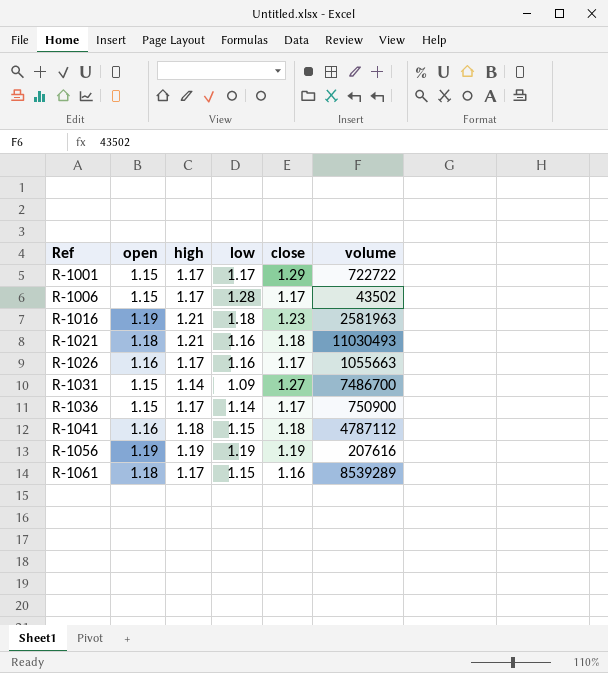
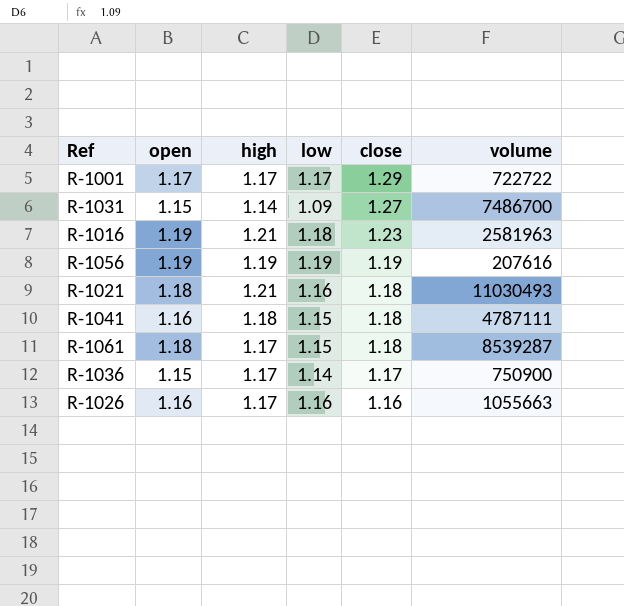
row order: Ref ascending -> close descending
row R-1006: 1.15 | 1.17 | 1.28 | 1.17 | 43502 -> none
R-1001 | open: 1.15 -> 1.17
R-1041 | volume: 4787112 -> 4787111
R-1061 | close: 1.16 -> 1.18
R-1061 | volume: 8539289 -> 8539287
R-1026 | close: 1.17 -> 1.16

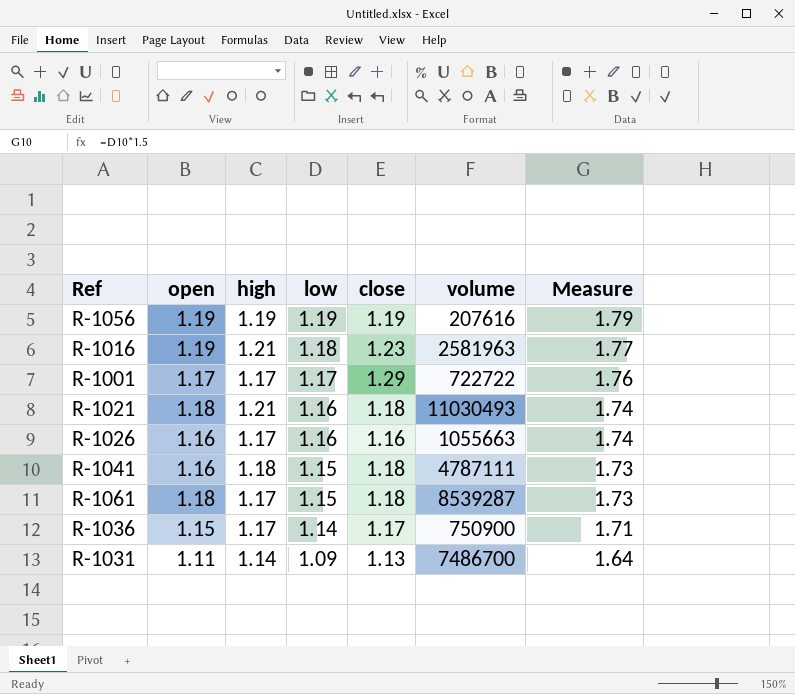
row order: close descending -> low descending
column Measure | formula: none -> [low] * 1.5
R-1031 | open: 1.15 -> 1.11
R-1031 | close: 1.27 -> 1.13

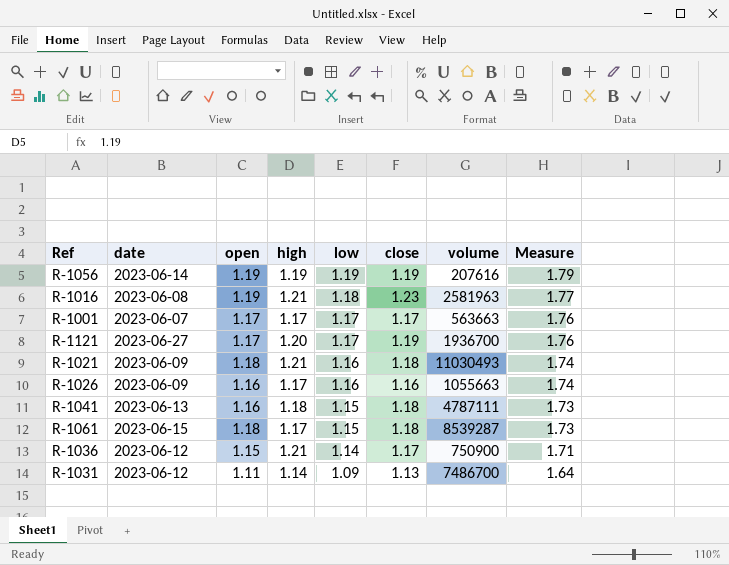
column date | position: none -> 2
R-1001 | close: 1.29 -> 1.17
R-1001 | volume: 722722 -> 563663
row R-1121: none -> 2023-06-27 | 1.17 | 1.20 | 1.17 | 1.19 | 1936700 | 1.76
R-1036 | high: 1.17 -> 1.21

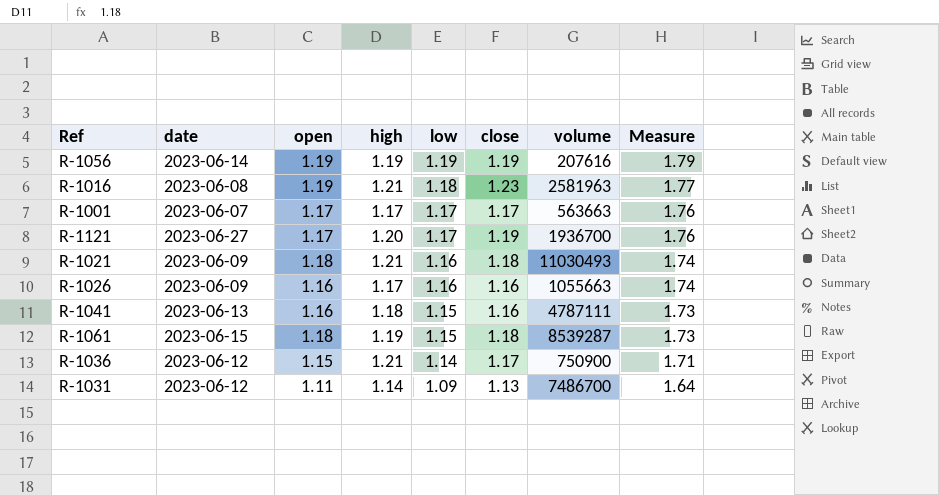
R-1041 | close: 1.18 -> 1.16
R-1061 | high: 1.17 -> 1.19

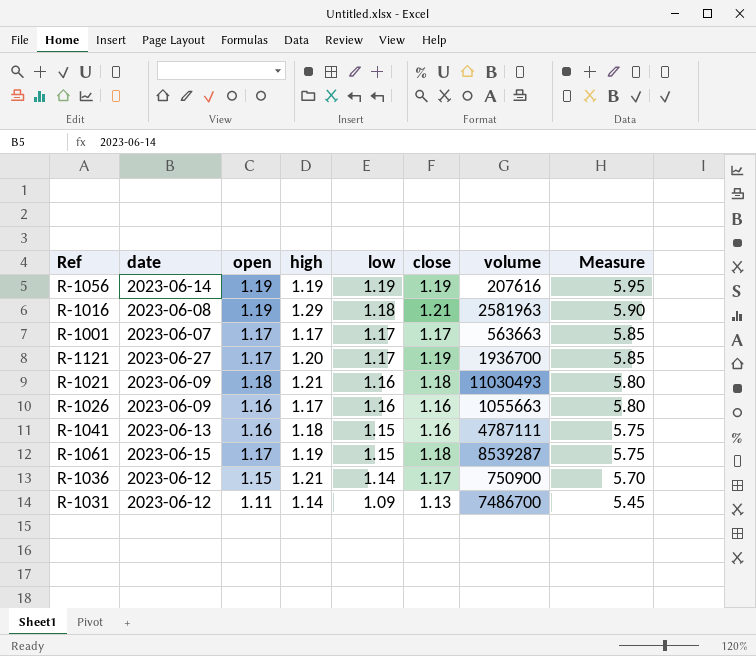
column Measure | formula: [low] * 1.5 -> [low] * 5
R-1016 | high: 1.21 -> 1.29
R-1016 | close: 1.23 -> 1.21
R-1061 | open: 1.18 -> 1.17

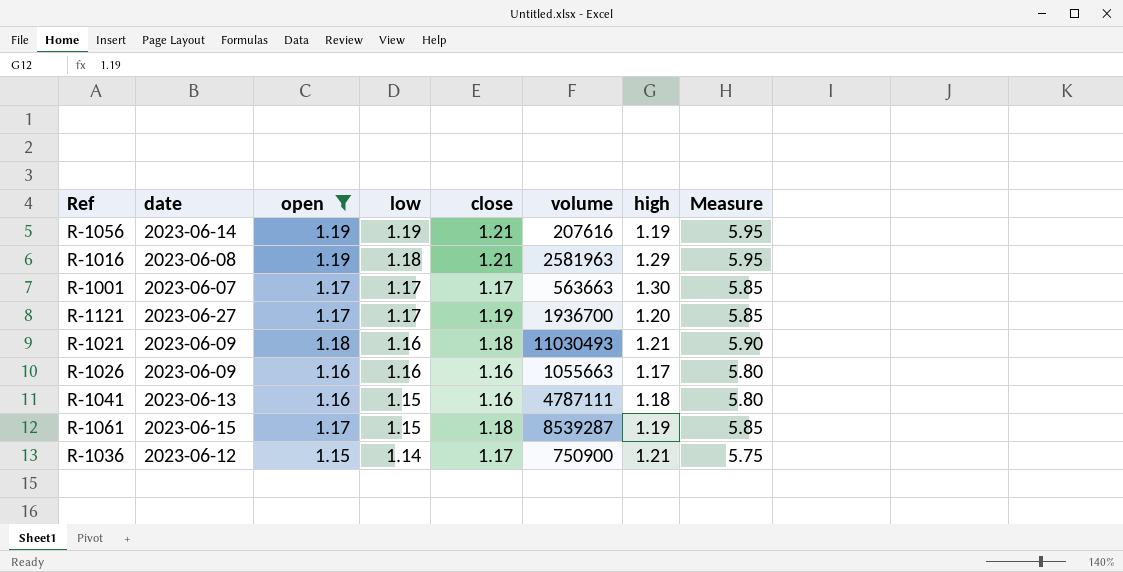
filter: none -> open != 1.11
column high | position: 4 -> 7
column Measure | formula: [low] * 5 -> [open] * 5
R-1056 | close: 1.19 -> 1.21
R-1001 | high: 1.17 -> 1.30

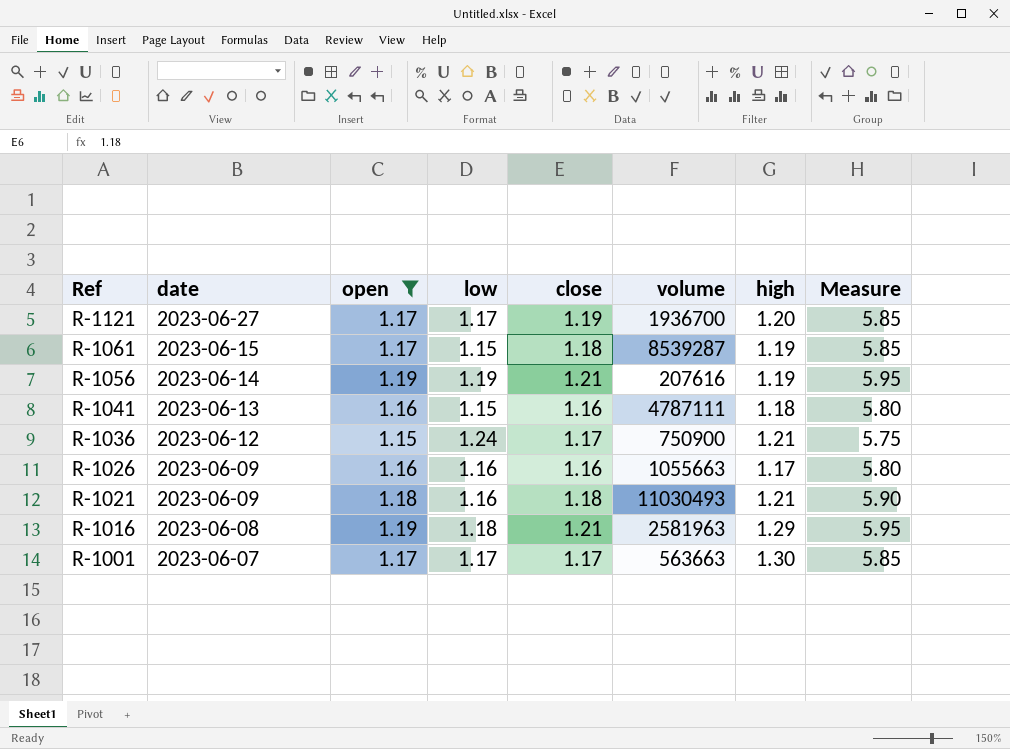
row order: low descending -> Ref descending
R-1036 | low: 1.14 -> 1.24

